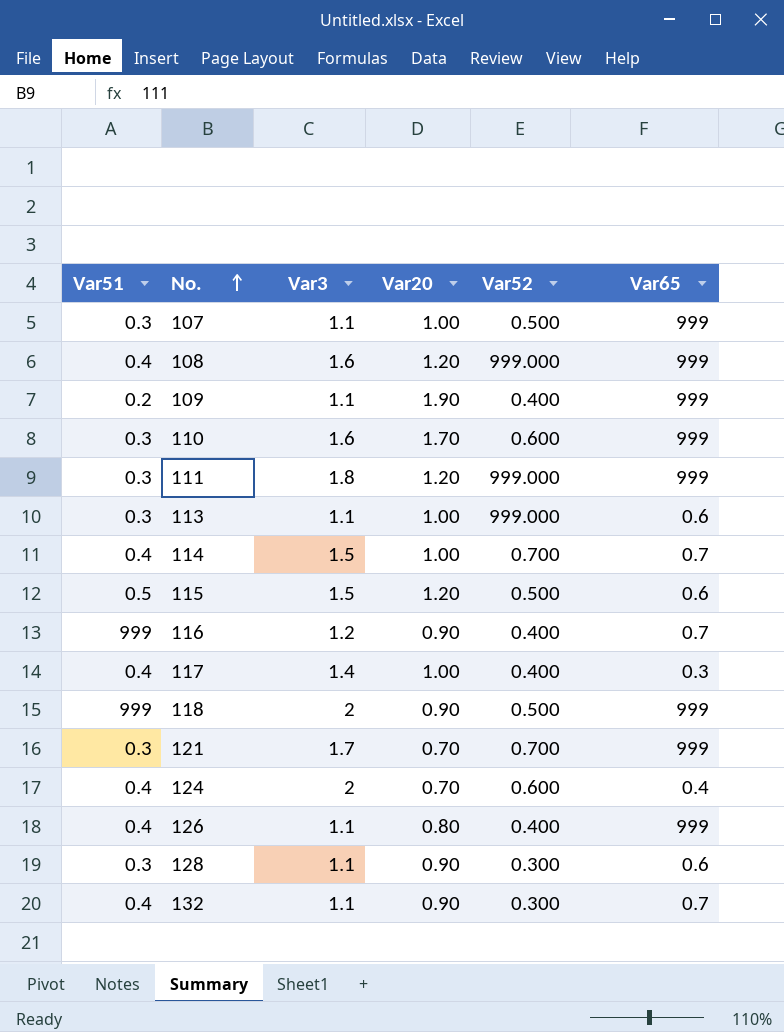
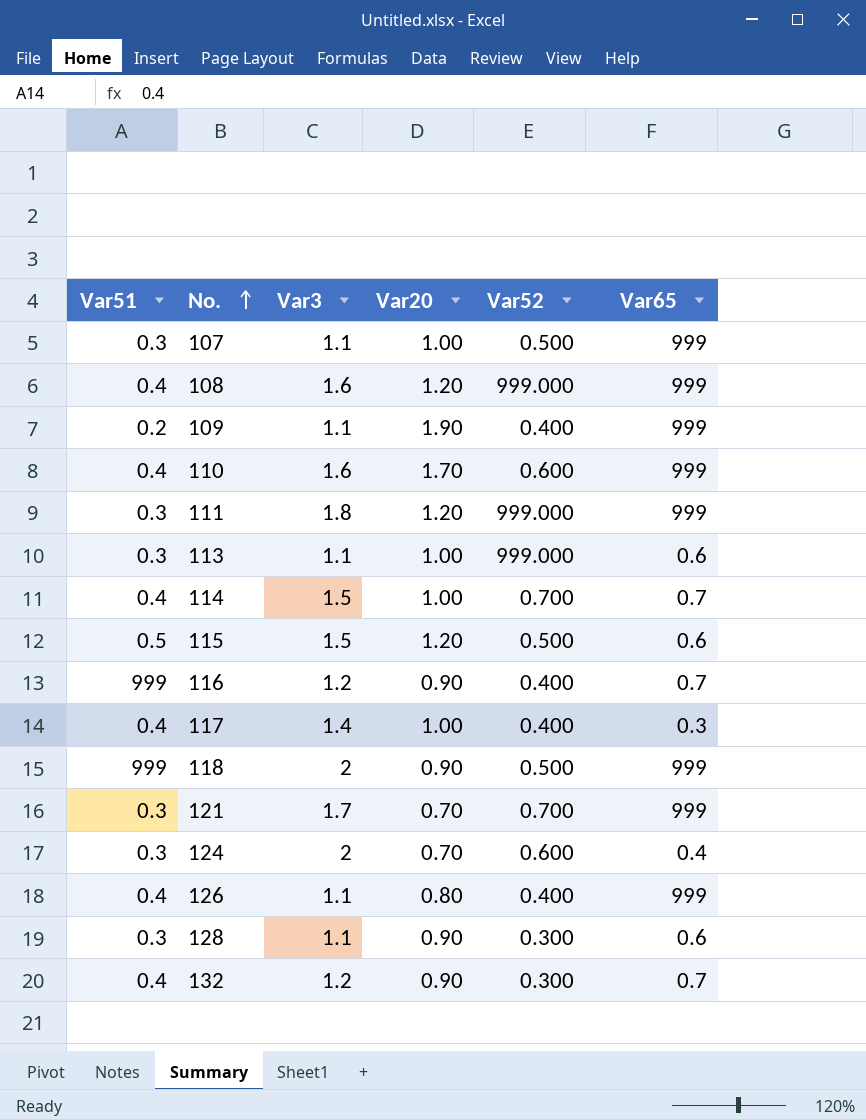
110 | Var51: 0.3 -> 0.4
124 | Var51: 0.4 -> 0.3
132 | Var3: 1.1 -> 1.2

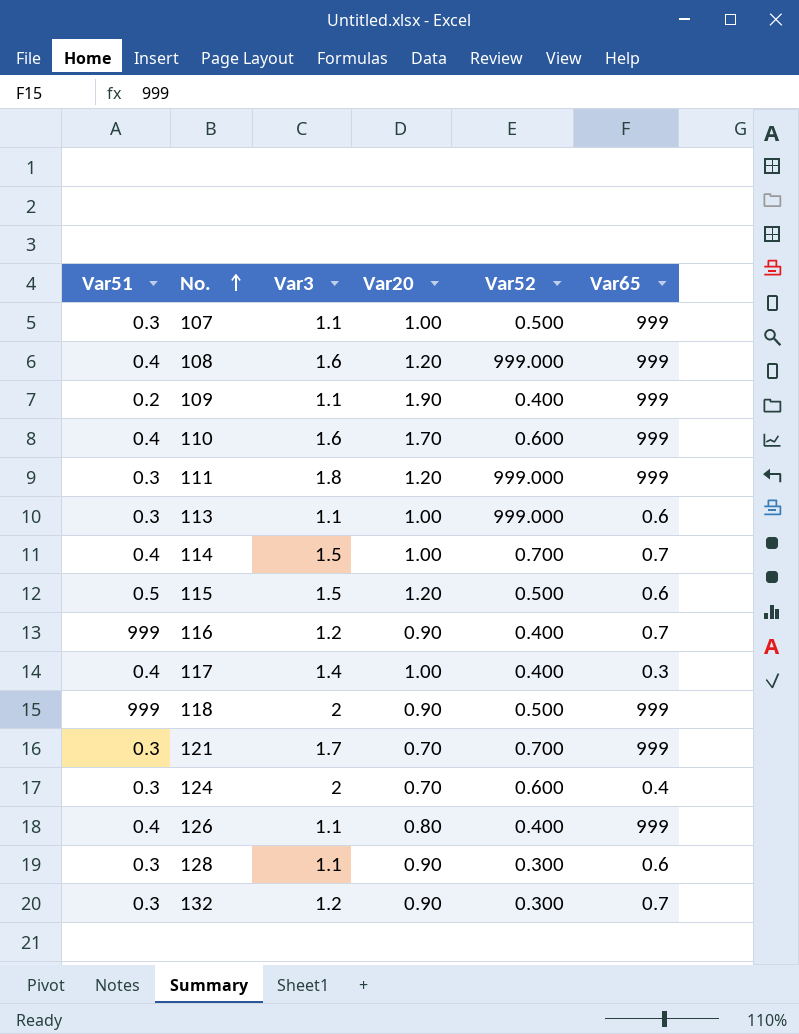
132 | Var51: 0.4 -> 0.3

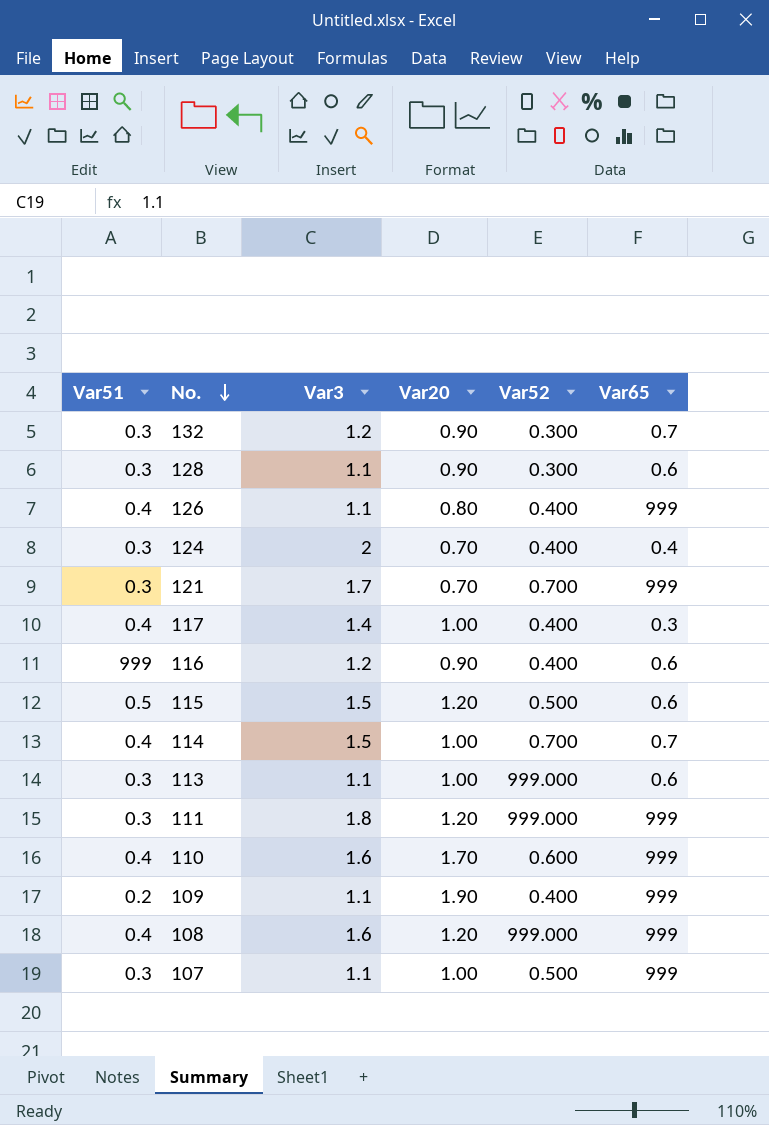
row order: No. ascending -> No. descending
row 118: 999 | 2 | 0.90 | 0.500 | 999 -> none
124 | Var52: 0.600 -> 0.400
116 | Var65: 0.7 -> 0.6

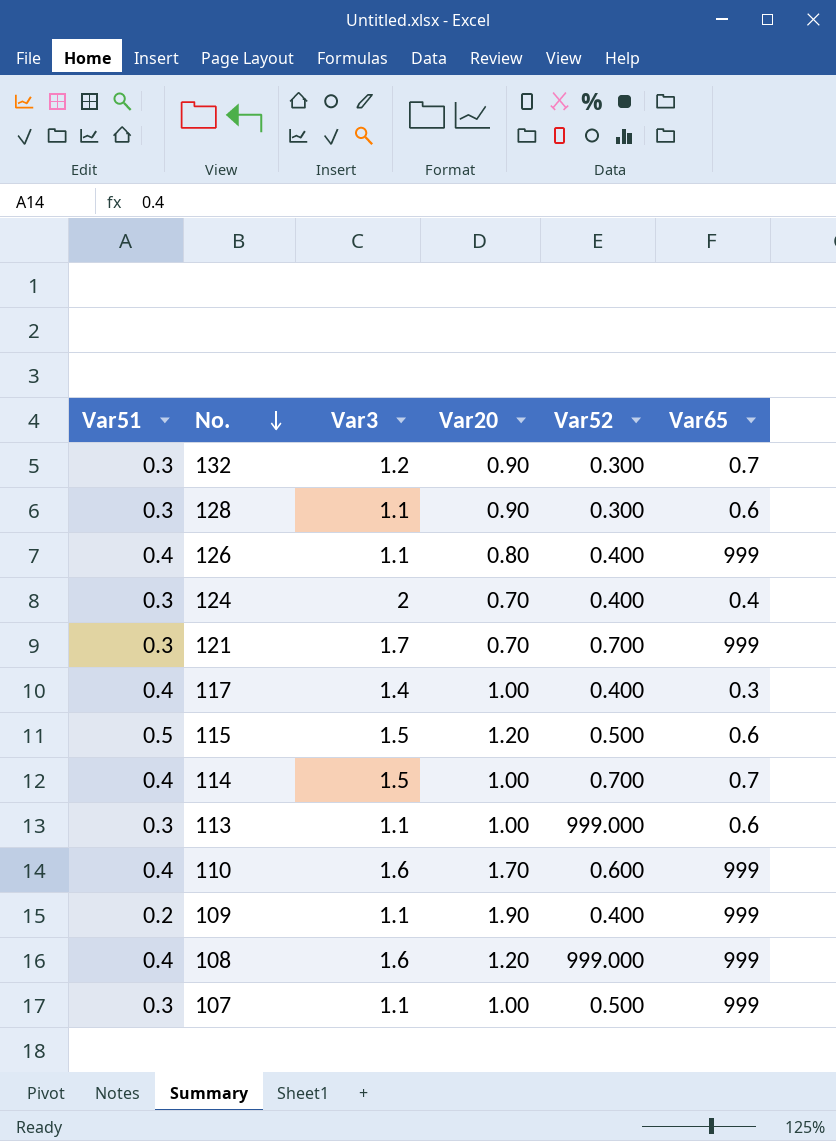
row 116: 999 | 1.2 | 0.90 | 0.400 | 0.6 -> none
row 111: 0.3 | 1.8 | 1.20 | 999.000 | 999 -> none

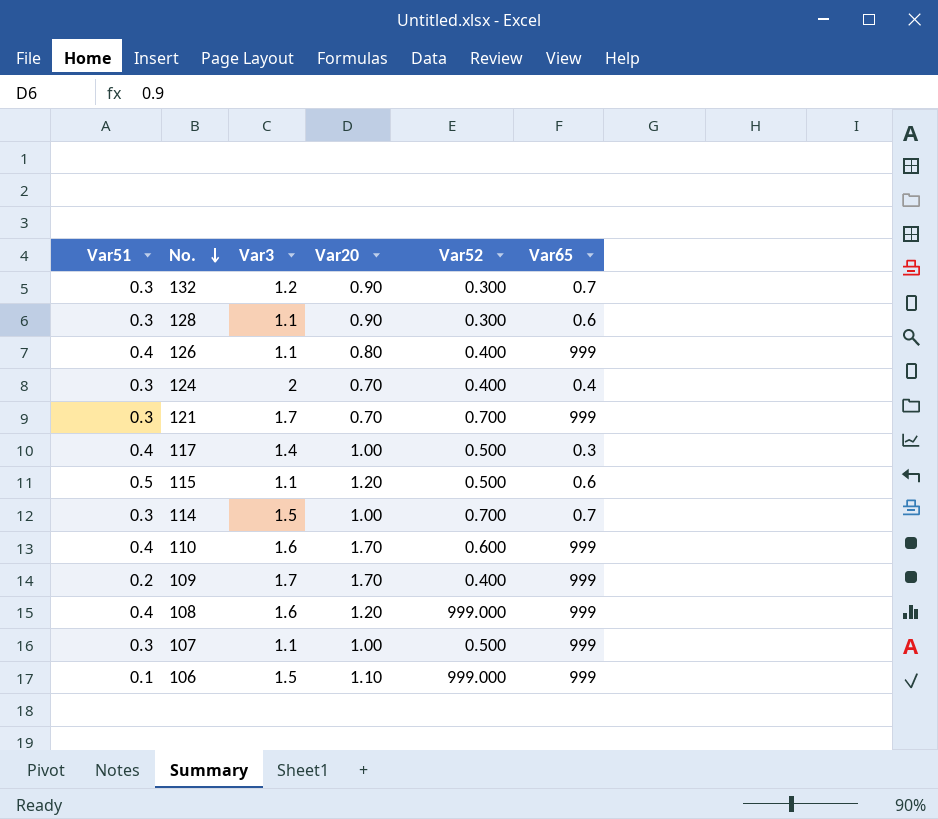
row 113: 0.3 | 1.1 | 1.00 | 999.000 | 0.6 -> none
117 | Var52: 0.400 -> 0.500
115 | Var3: 1.5 -> 1.1
114 | Var51: 0.4 -> 0.3
109 | Var3: 1.1 -> 1.7
109 | Var20: 1.90 -> 1.70
row 106: none -> 0.1 | 1.5 | 1.10 | 999.000 | 999

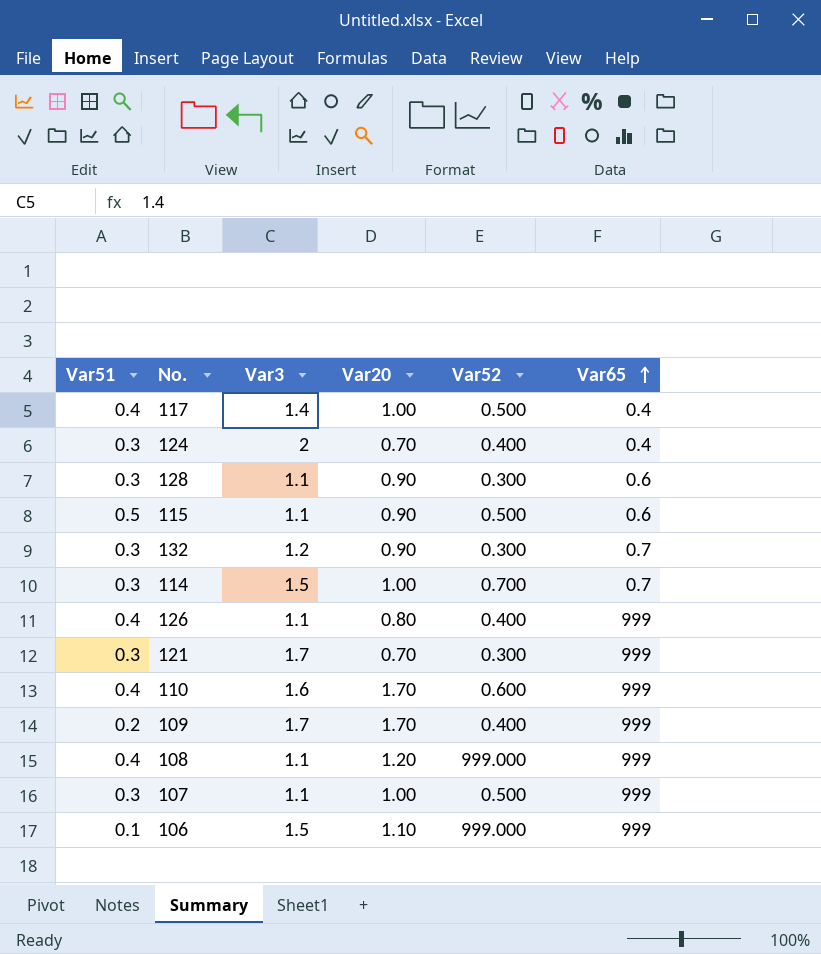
row order: No. descending -> Var65 ascending
117 | Var65: 0.3 -> 0.4
115 | Var20: 1.20 -> 0.90
121 | Var52: 0.700 -> 0.300
108 | Var3: 1.6 -> 1.1

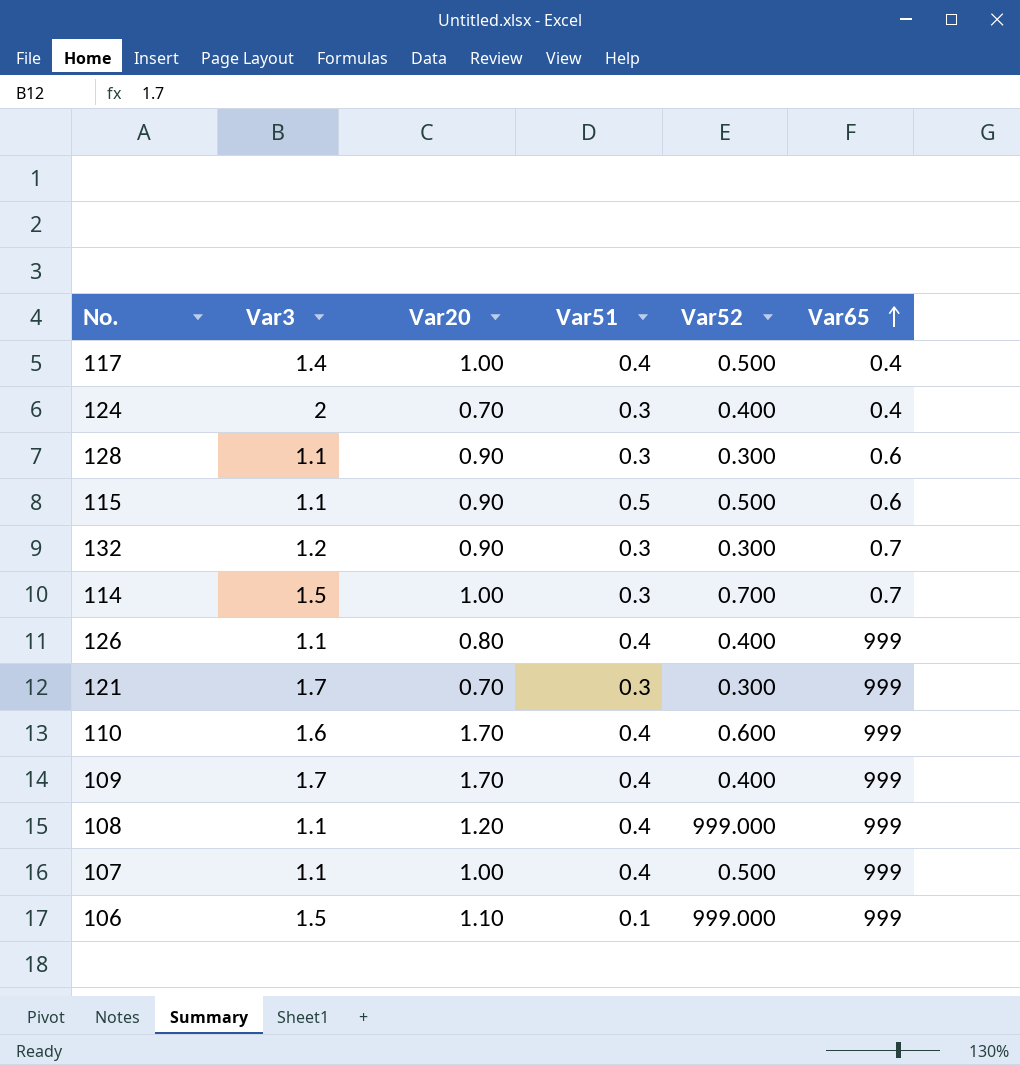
column Var51 | position: 1 -> 4
109 | Var51: 0.2 -> 0.4
107 | Var51: 0.3 -> 0.4

